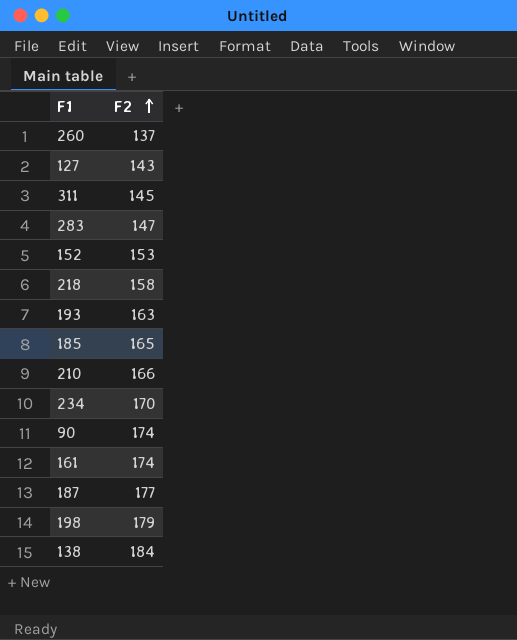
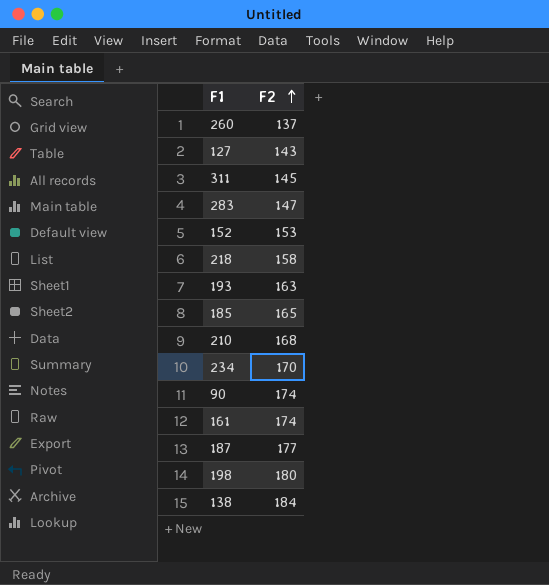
210 | F2: 166 -> 168
198 | F2: 179 -> 180

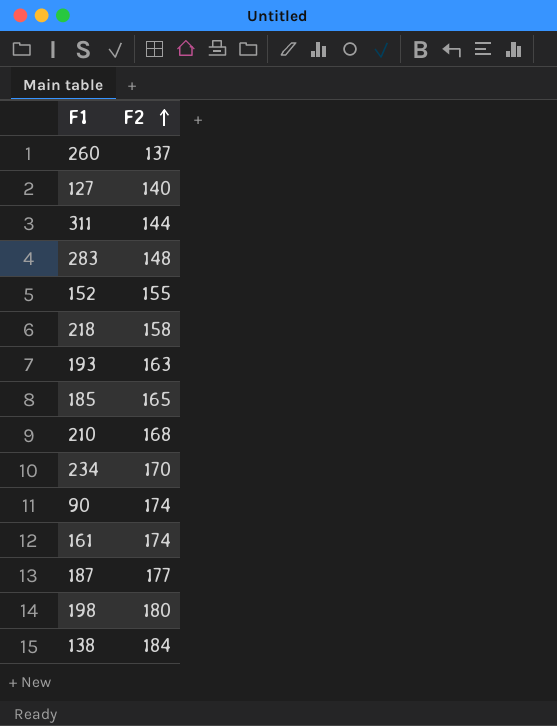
127 | F2: 143 -> 140
311 | F2: 145 -> 144
283 | F2: 147 -> 148
152 | F2: 153 -> 155

